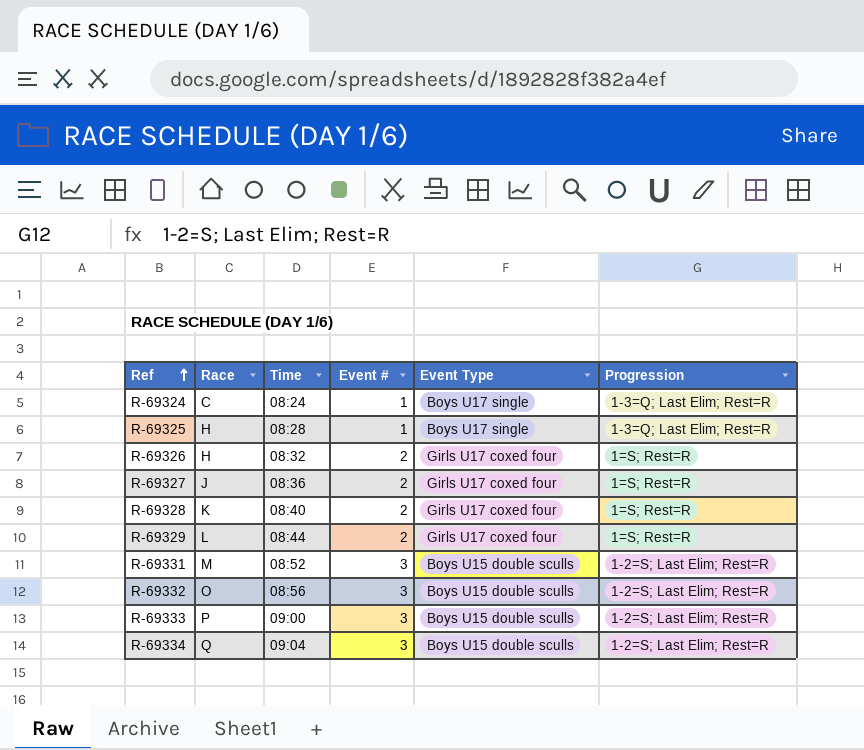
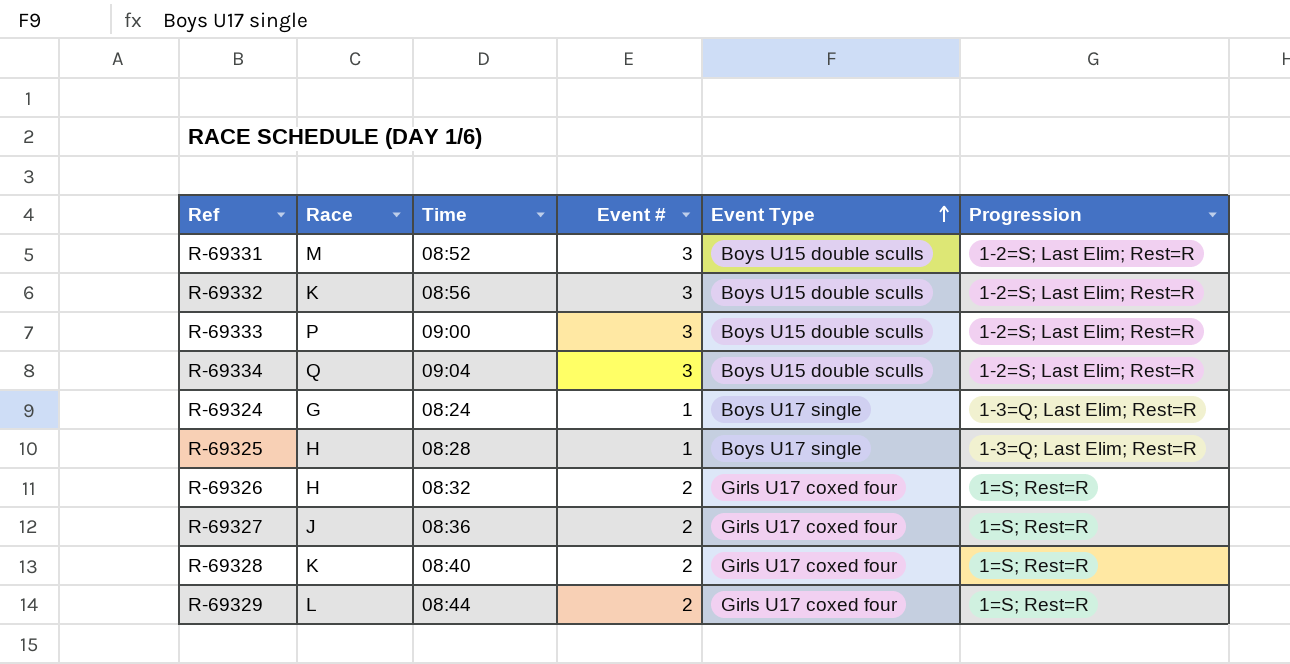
row order: Ref ascending -> Event Type ascending
R-69332 | Race: O -> K
R-69324 | Race: C -> G

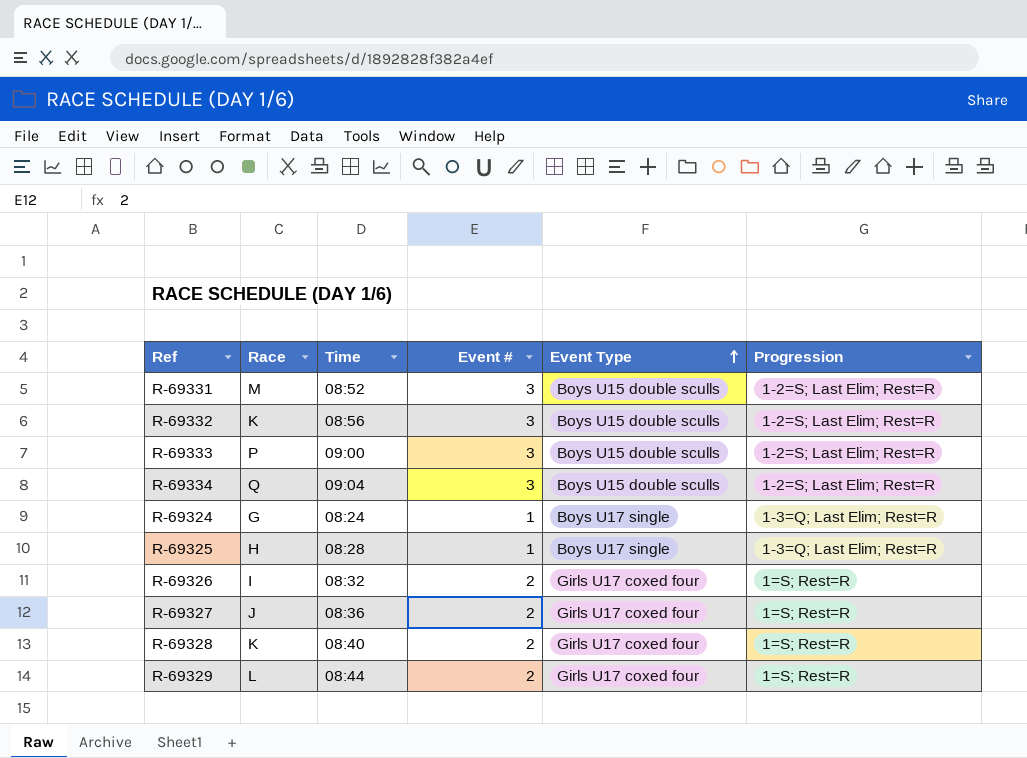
R-69326 | Race: H -> I

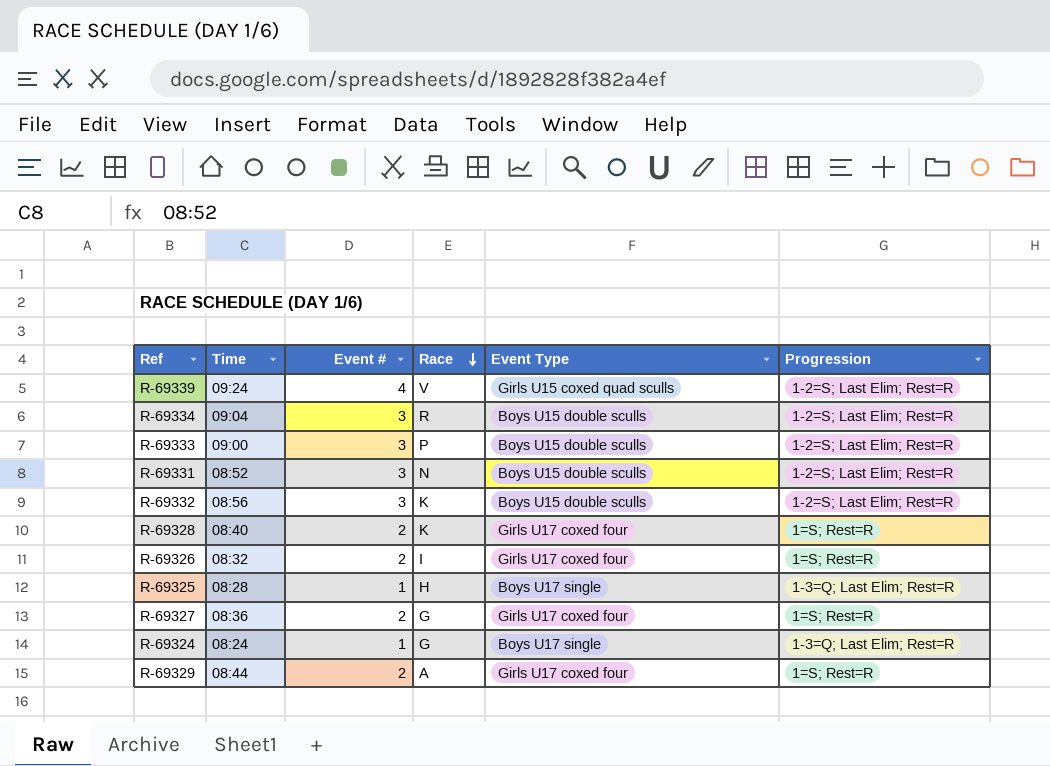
row order: Event Type ascending -> Race descending
column Race | position: 2 -> 4
row R-69339: none -> 09:24 | 4 | V | Girls U15 coxed quad sculls | 1-2=S; Last Elim; Rest=R
R-69334 | Race: Q -> R
R-69331 | Race: M -> N
R-69327 | Race: J -> G
R-69329 | Race: L -> A

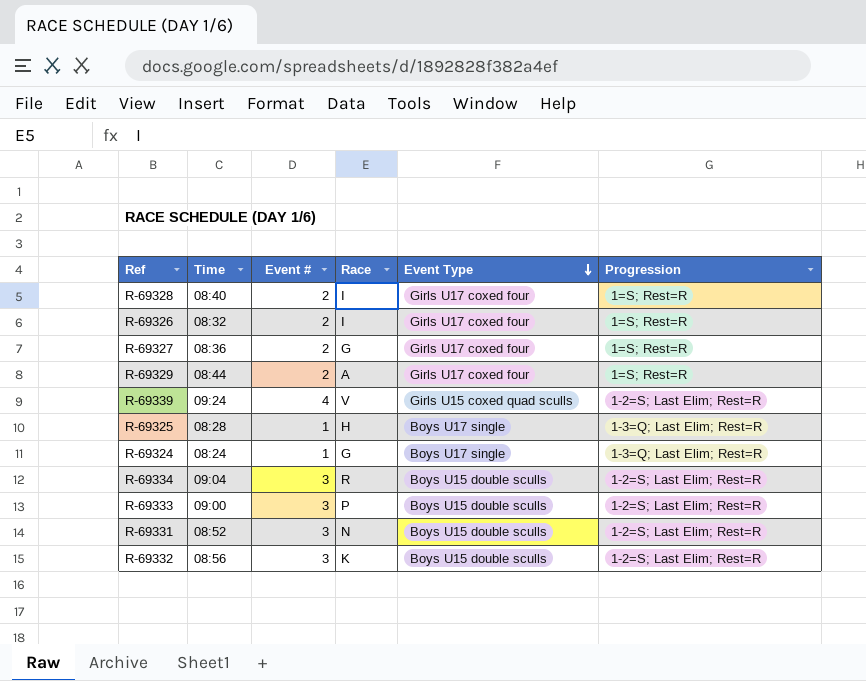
row order: Race descending -> Event Type descending
R-69328 | Race: K -> I

